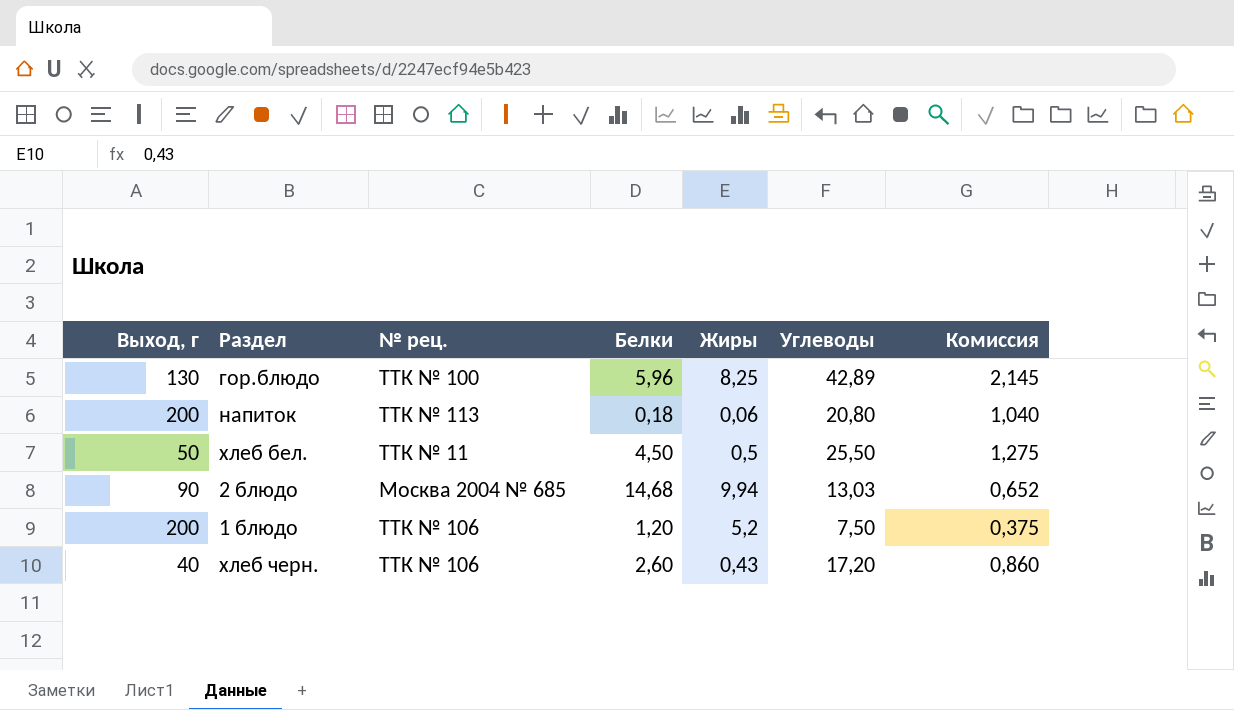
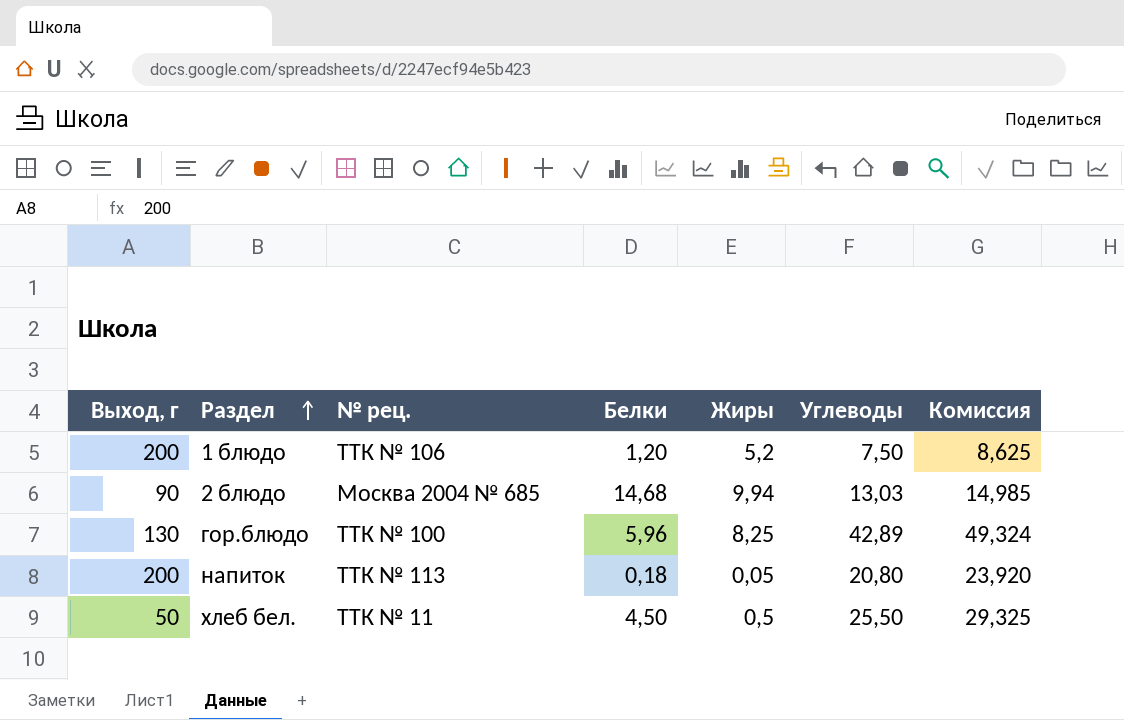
row order: none -> Раздел ascending
column Комиссия | formula: [Углеводы] * 0,05 -> [Углеводы] * 1,15
row хлеб черн.: 40 | ТТК № 106 | 2,60 | 0,43 | 17,20 | 0,860 -> none
напиток | Жиры: 0,06 -> 0,05

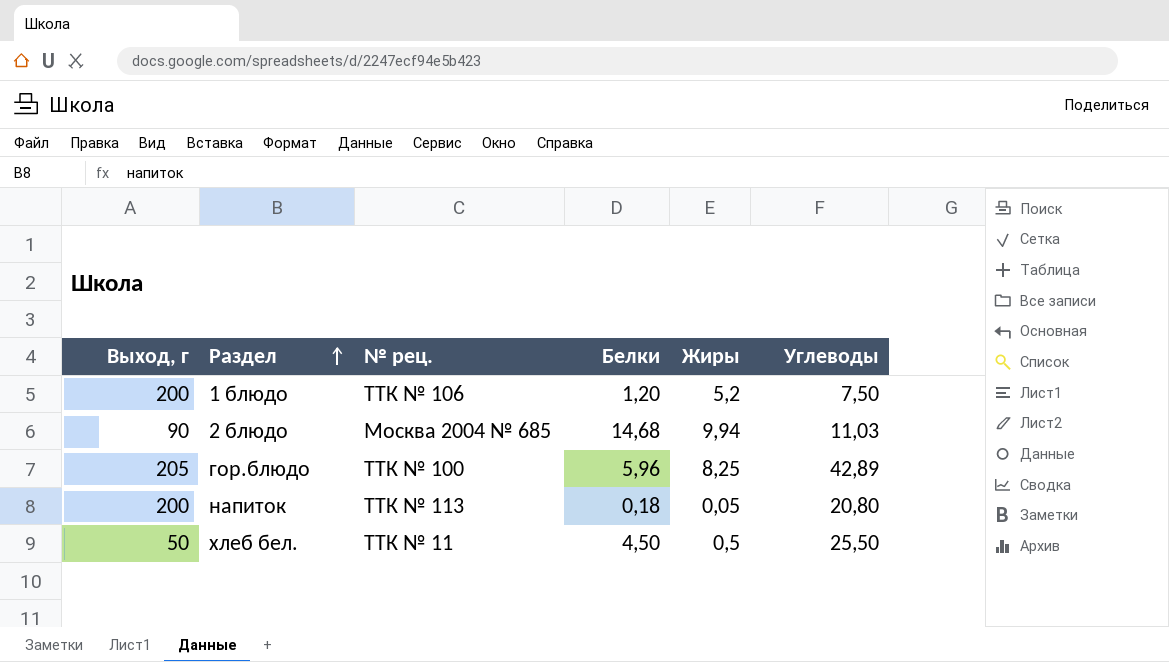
column Комиссия | formula: [Углеводы] * 1,15 -> none
2 блюдо | Углеводы: 13,03 -> 11,03
гор.блюдо | Выход, г: 130 -> 205

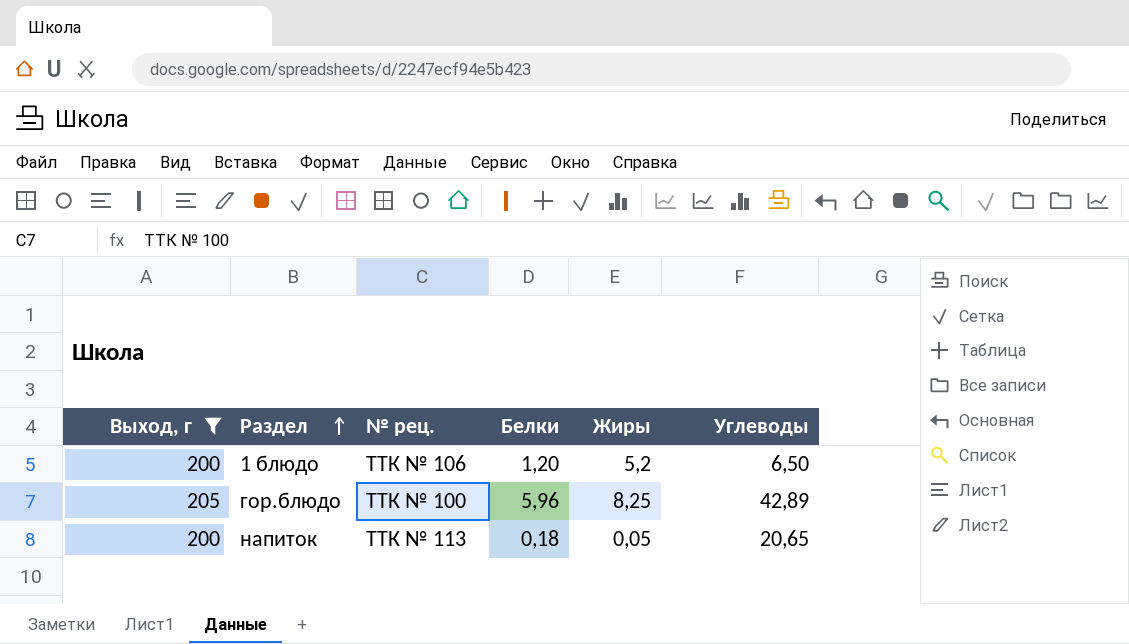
filter: none -> Выход, г >= 200
1 блюдо | Углеводы: 7,50 -> 6,50
напиток | Углеводы: 20,80 -> 20,65

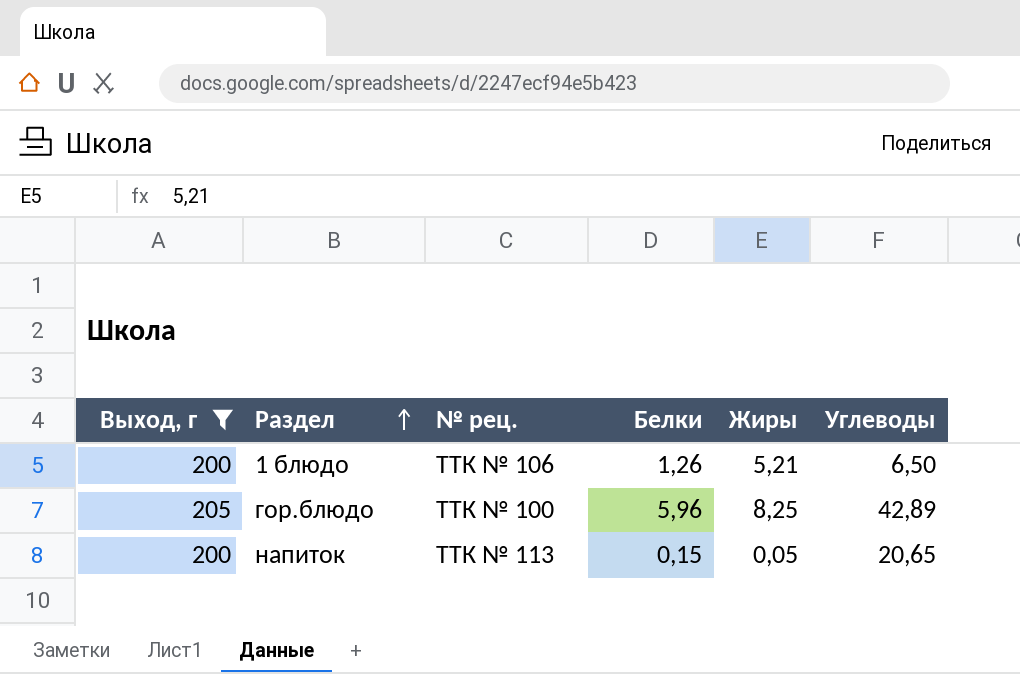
1 блюдо | Белки: 1,20 -> 1,26
1 блюдо | Жиры: 5,2 -> 5,21
напиток | Белки: 0,18 -> 0,15

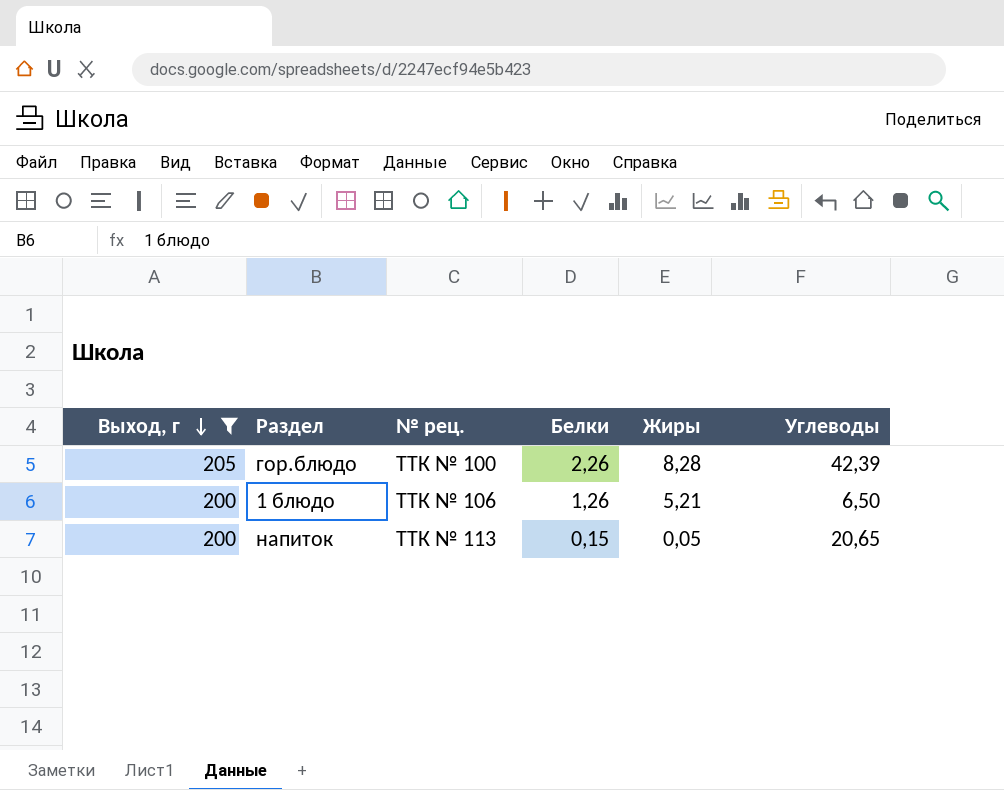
row order: Раздел ascending -> Выход, г descending
гор.блюдо | Белки: 5,96 -> 2,26
гор.блюдо | Жиры: 8,25 -> 8,28
гор.блюдо | Углеводы: 42,89 -> 42,39

